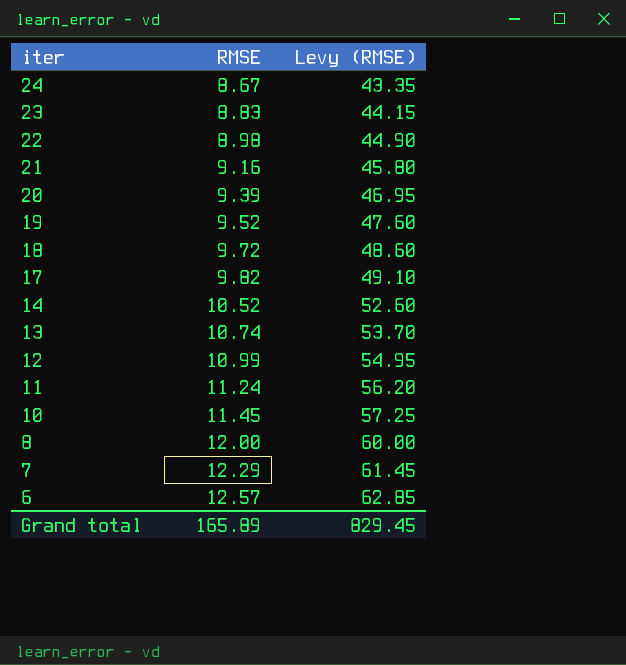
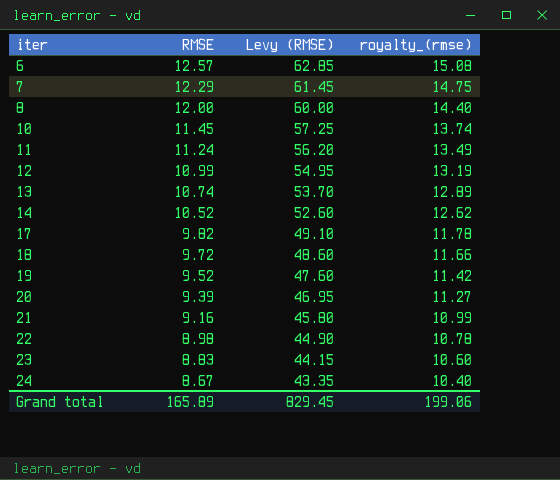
row order: iter descending -> iter ascending
column royalty_(rmse) | formula: none -> [RMSE] * 1.2

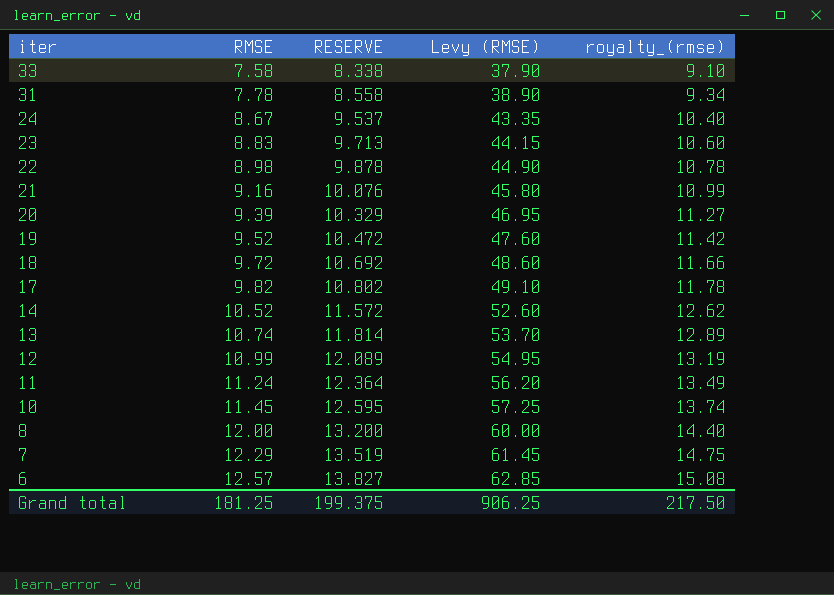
row order: iter ascending -> iter descending
column RESERVE | formula: none -> [RMSE] * 1.1
row 33: none -> 7.58 | 8.338 | 37.90 | 9.10
row 31: none -> 7.78 | 8.558 | 38.90 | 9.34
Grand total | RMSE: 165.89 -> 181.25
Grand total | Levy (RMSE): 829.45 -> 906.25
Grand total | royalty_(rmse): 199.06 -> 217.50

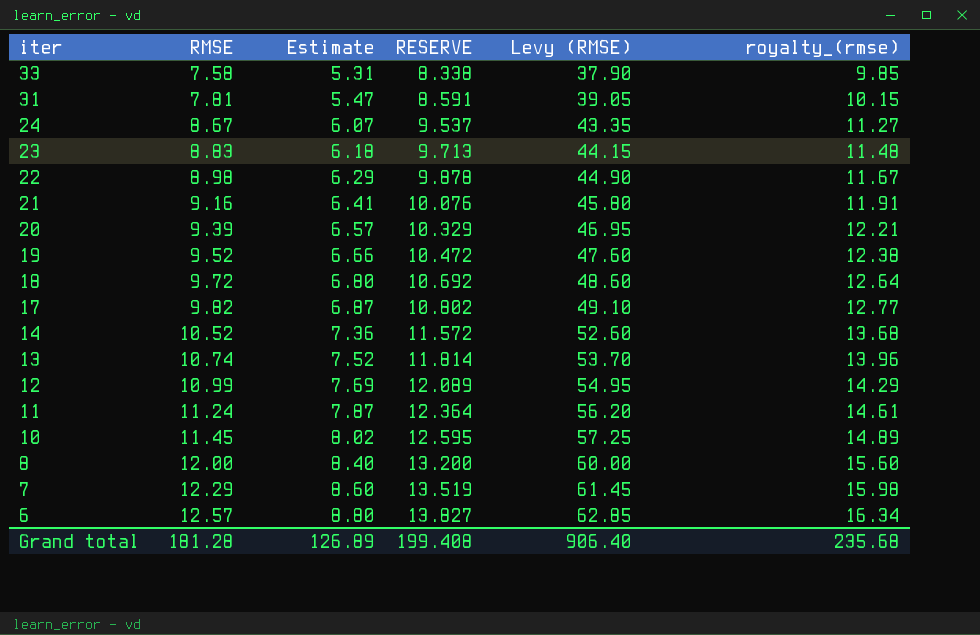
column Estimate | formula: none -> [RMSE] * 0.7
column royalty_(rmse) | formula: [RMSE] * 1.2 -> [RMSE] * 1.3
31 | RMSE: 7.78 -> 7.81
31 | RESERVE: 8.558 -> 8.591
31 | Levy (RMSE): 38.90 -> 39.05
Grand total | RMSE: 181.25 -> 181.28
Grand total | RESERVE: 199.375 -> 199.408
Grand total | Levy (RMSE): 906.25 -> 906.40
Grand total | royalty_(rmse): 217.50 -> 235.68

